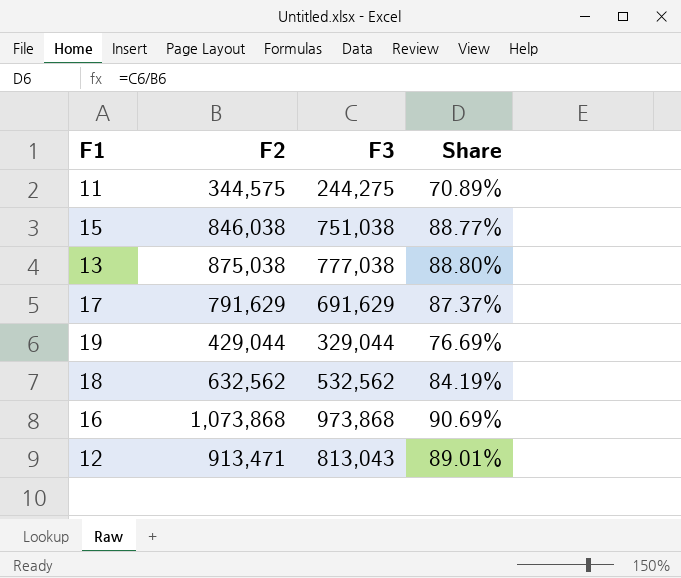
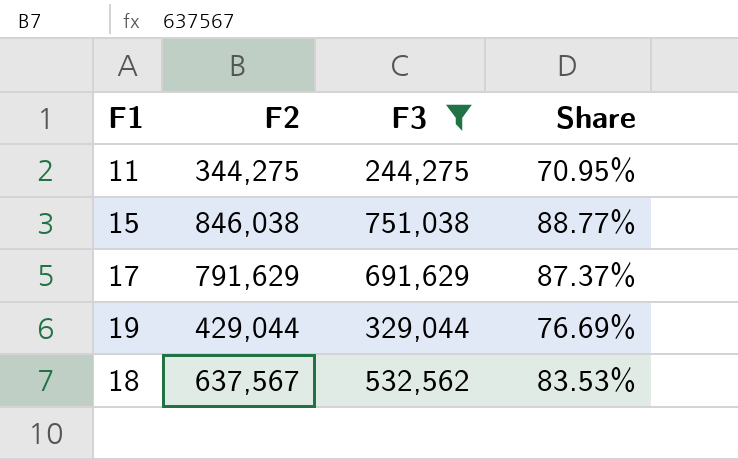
filter: none -> F3 <= 751,038
11 | F2: 344,575 -> 344,275
11 | Share: 70.89% -> 70.95%
18 | F2: 632,562 -> 637,567
18 | Share: 84.19% -> 83.53%

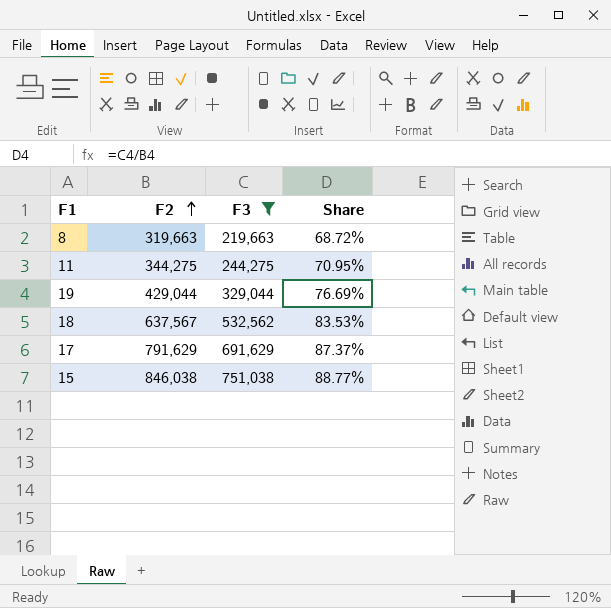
row order: none -> F2 ascending
row 8: none -> 319,663 | 219,663 | 68.72%

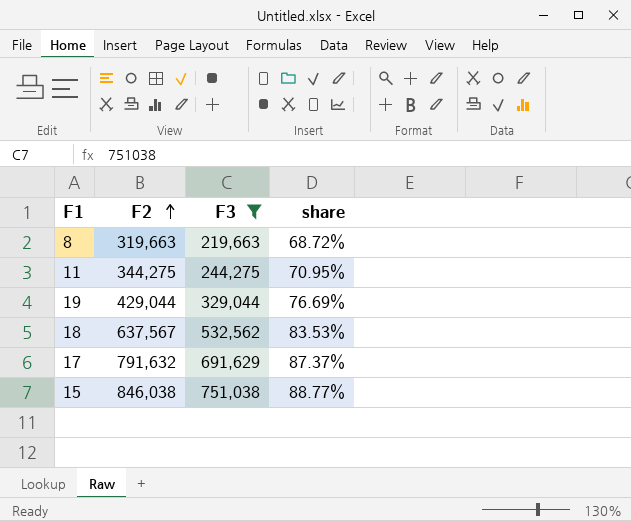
column name: Share -> share
17 | F2: 791,629 -> 791,632

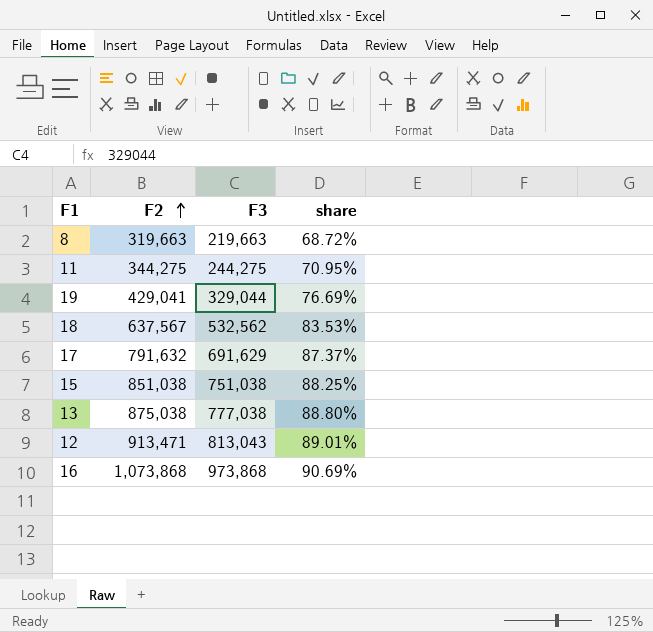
filter: F3 <= 751,038 -> none
19 | F2: 429,044 -> 429,041
15 | F2: 846,038 -> 851,038
15 | share: 88.77% -> 88.25%

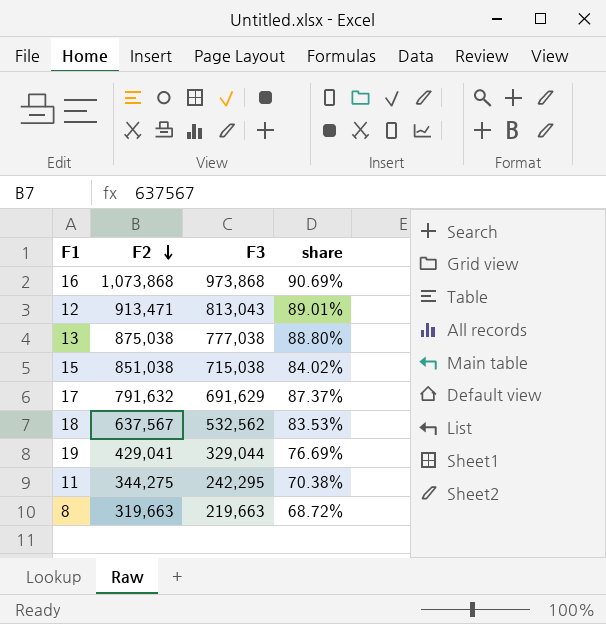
row order: F2 ascending -> F2 descending
15 | F3: 751,038 -> 715,038
15 | share: 88.25% -> 84.02%
11 | F3: 244,275 -> 242,295
11 | share: 70.95% -> 70.38%

